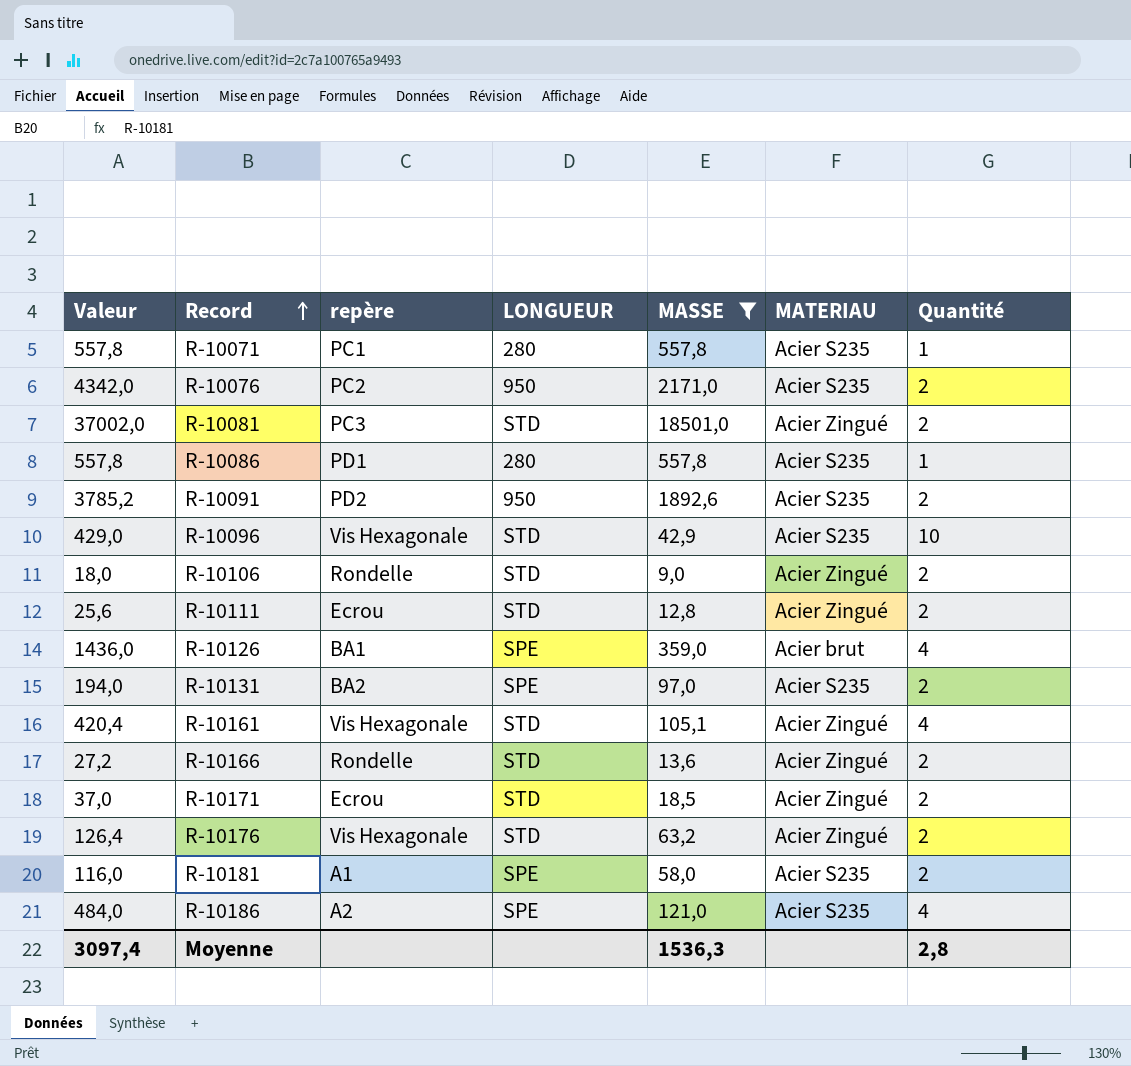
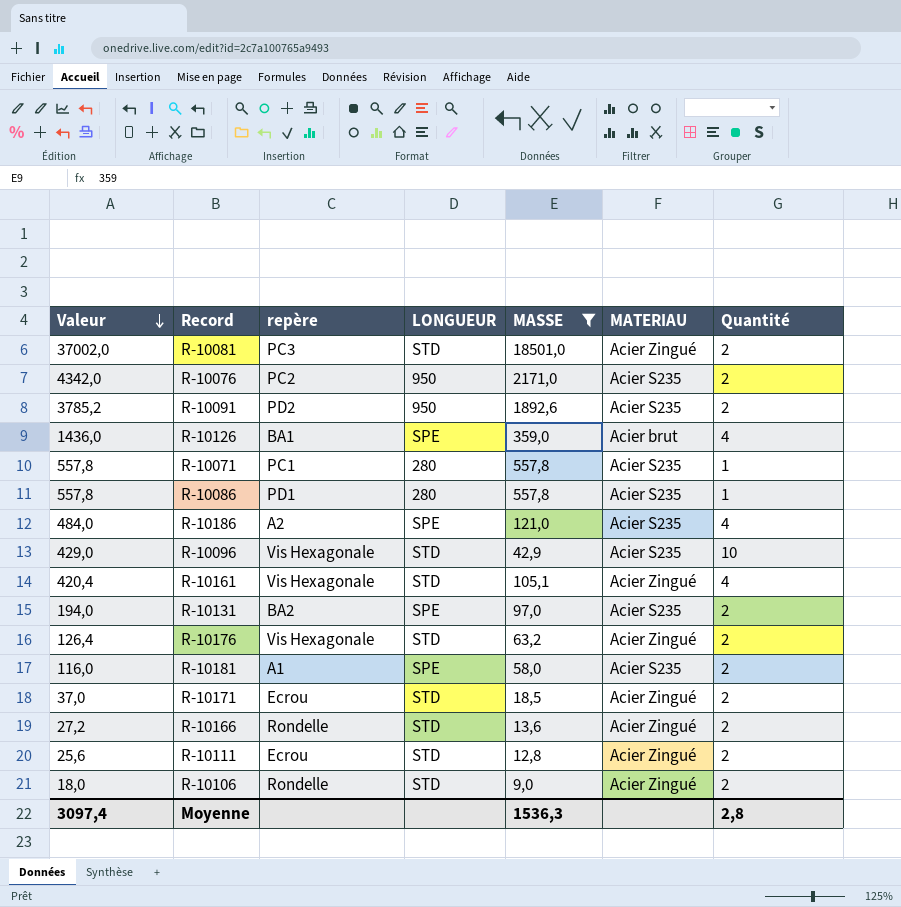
row order: Record ascending -> Valeur descending

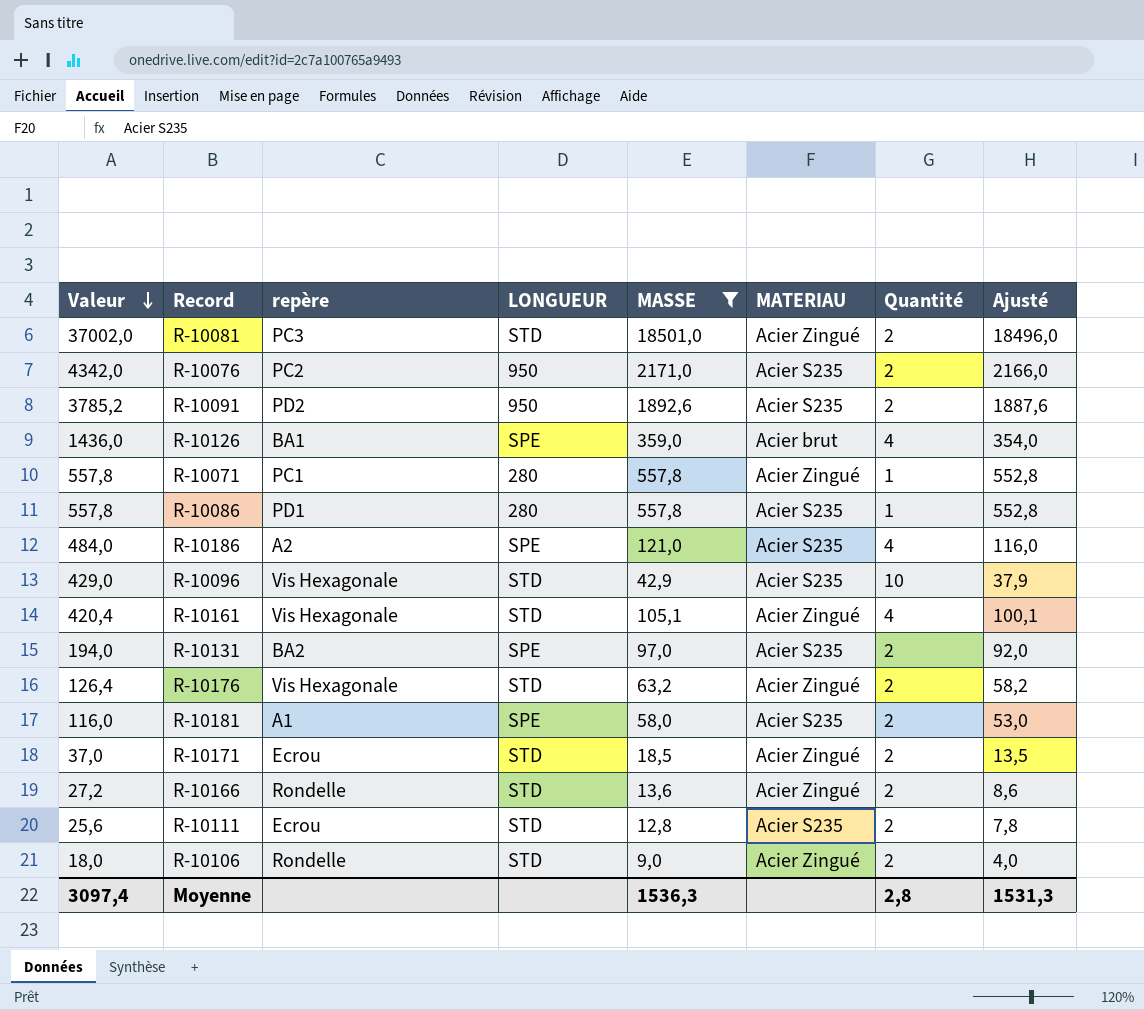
column Ajusté | formula: none -> [MASSE] - 5
R-10071 | MATERIAU: Acier S235 -> Acier Zingué
R-10111 | MATERIAU: Acier Zingué -> Acier S235

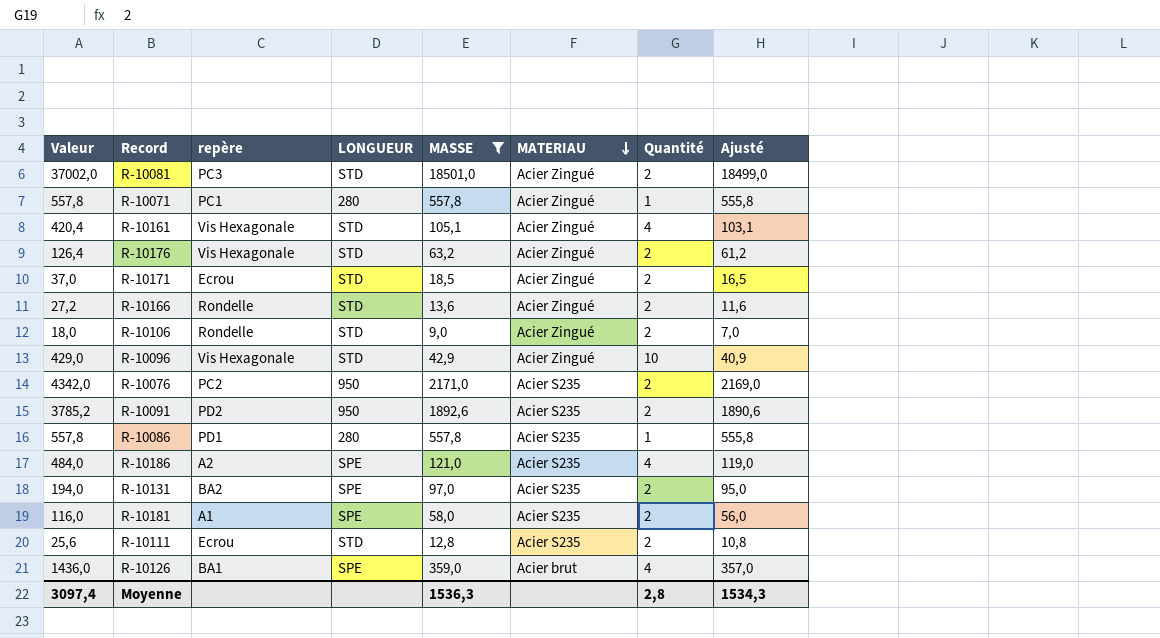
row order: Valeur descending -> MATERIAU descending
column Ajusté | formula: [MASSE] - 5 -> [MASSE] - 2
R-10096 | MATERIAU: Acier S235 -> Acier Zingué
Moyenne | Ajusté: 1531,3 -> 1534,3

